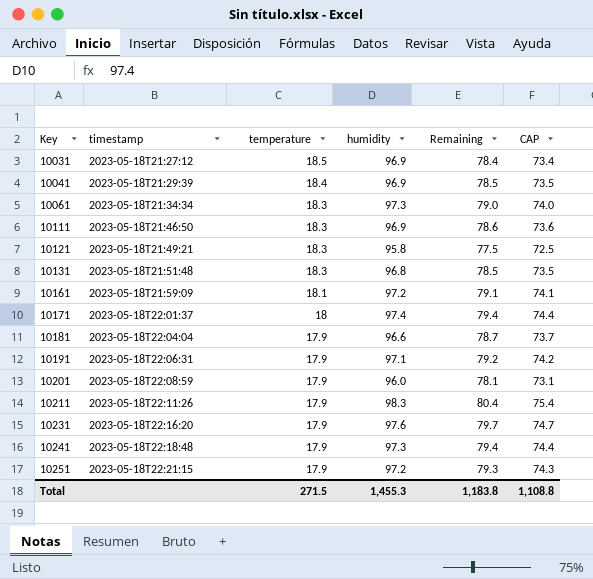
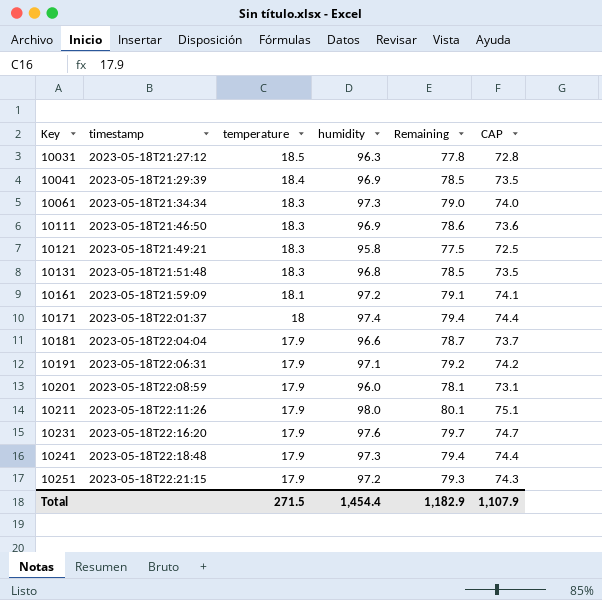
10031 | humidity: 96.9 -> 96.3
10031 | Remaining: 78.4 -> 77.8
10031 | CAP: 73.4 -> 72.8
10211 | humidity: 98.3 -> 98.0
10211 | Remaining: 80.4 -> 80.1
10211 | CAP: 75.4 -> 75.1
Total | humidity: 1,455.3 -> 1,454.4
Total | Remaining: 1,183.8 -> 1,182.9
Total | CAP: 1,108.8 -> 1,107.9

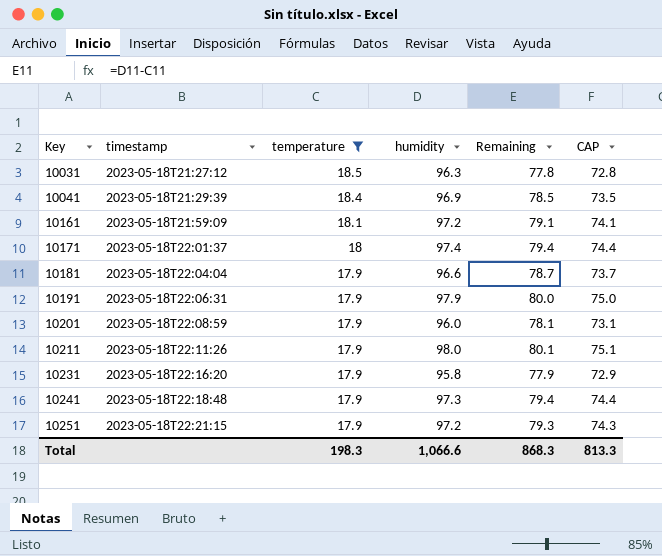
filter: none -> temperature != 18.3
10191 | humidity: 97.1 -> 97.9
10191 | Remaining: 79.2 -> 80.0
10191 | CAP: 74.2 -> 75.0
10231 | humidity: 97.6 -> 95.8
10231 | Remaining: 79.7 -> 77.9
10231 | CAP: 74.7 -> 72.9
Total | temperature: 271.5 -> 198.3
Total | humidity: 1,454.4 -> 1,066.6
Total | Remaining: 1,182.9 -> 868.3
Total | CAP: 1,107.9 -> 813.3

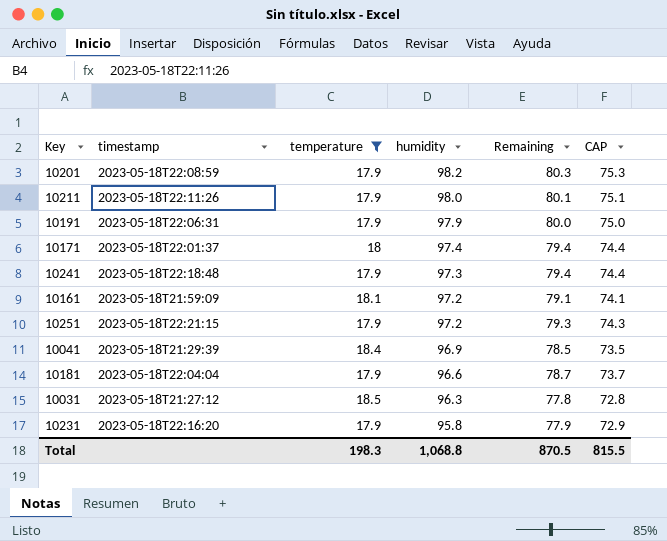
row order: Key ascending -> humidity descending
10201 | humidity: 96.0 -> 98.2
10201 | Remaining: 78.1 -> 80.3
10201 | CAP: 73.1 -> 75.3
Total | humidity: 1,066.6 -> 1,068.8
Total | Remaining: 868.3 -> 870.5
Total | CAP: 813.3 -> 815.5

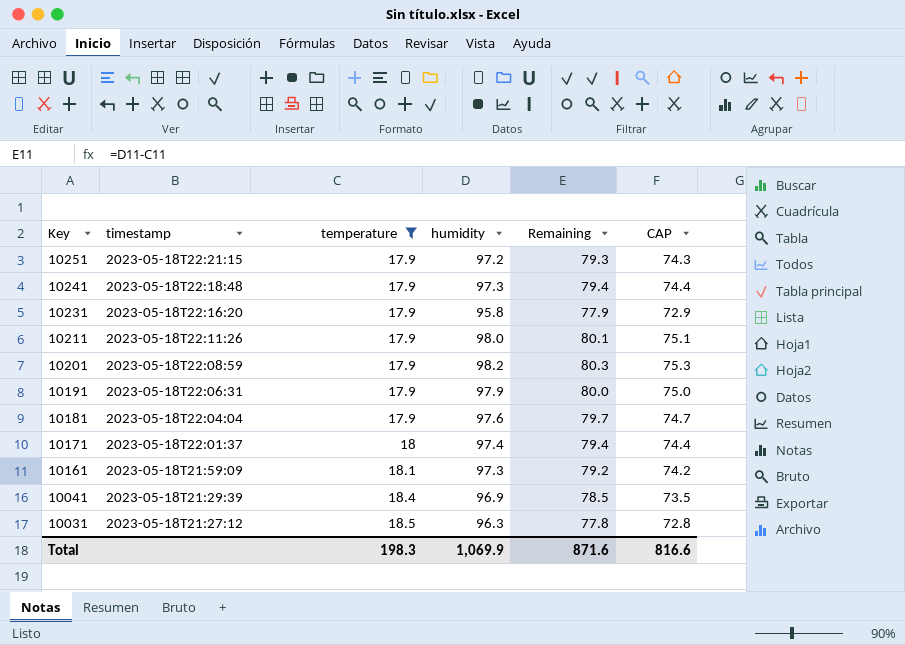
row order: humidity descending -> Key descending
10181 | humidity: 96.6 -> 97.6
10181 | Remaining: 78.7 -> 79.7
10181 | CAP: 73.7 -> 74.7
10161 | humidity: 97.2 -> 97.3
10161 | Remaining: 79.1 -> 79.2
10161 | CAP: 74.1 -> 74.2
Total | humidity: 1,068.8 -> 1,069.9
Total | Remaining: 870.5 -> 871.6
Total | CAP: 815.5 -> 816.6

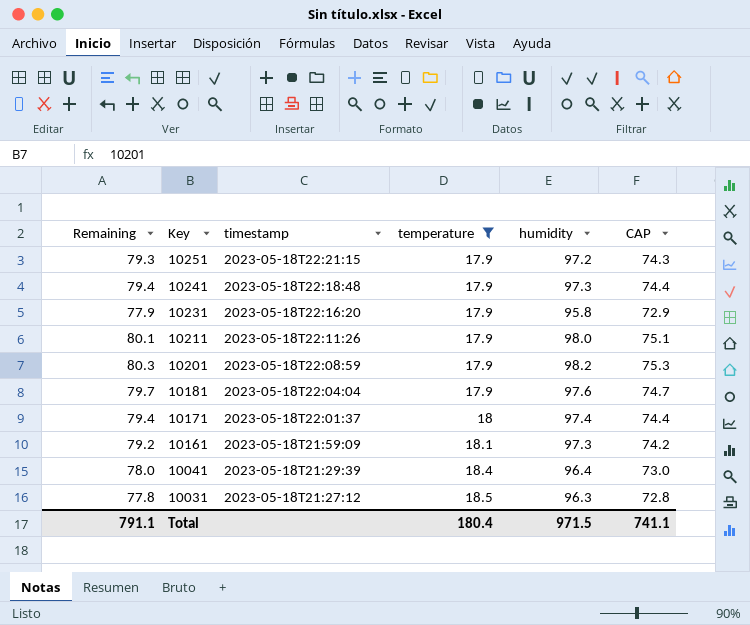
column Remaining | position: 5 -> 1
row 10191: 2023-05-18T22:06:31 | 17.9 | 97.9 | 80.0 | 75.0 -> none
10041 | Remaining: 78.5 -> 78.0
10041 | humidity: 96.9 -> 96.4
10041 | CAP: 73.5 -> 73.0
Total | Remaining: 871.6 -> 791.1
Total | temperature: 198.3 -> 180.4
Total | humidity: 1,069.9 -> 971.5
Total | CAP: 816.6 -> 741.1

